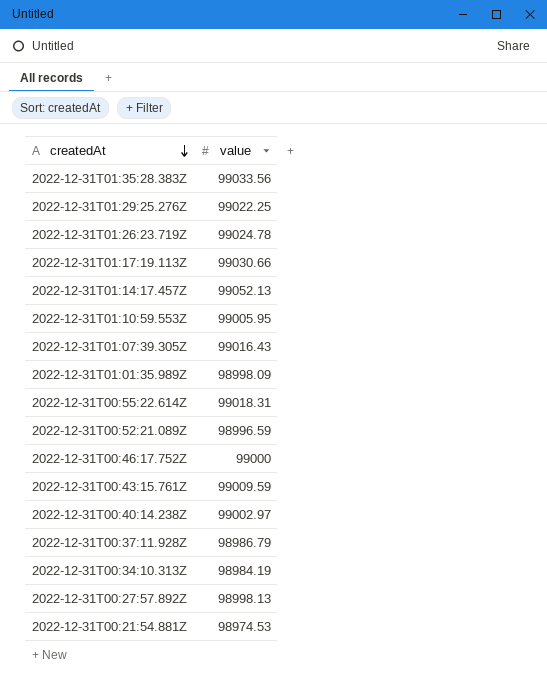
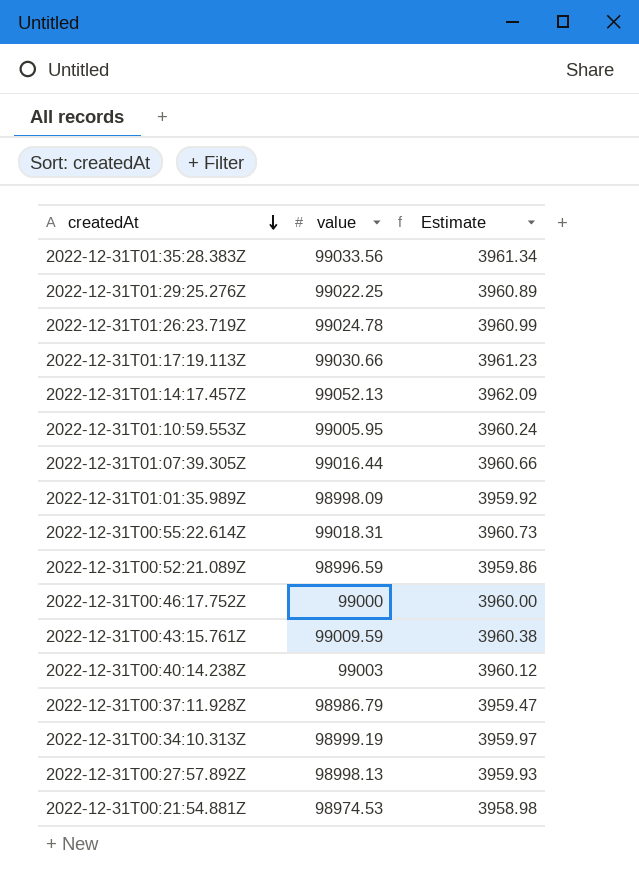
column Estimate | formula: none -> [value] * 0.04
2022-12-31T01:07:39.305Z | value: 99016.43 -> 99016.44
2022-12-31T00:40:14.238Z | value: 99002.97 -> 99003
2022-12-31T00:34:10.313Z | value: 98984.19 -> 98999.19

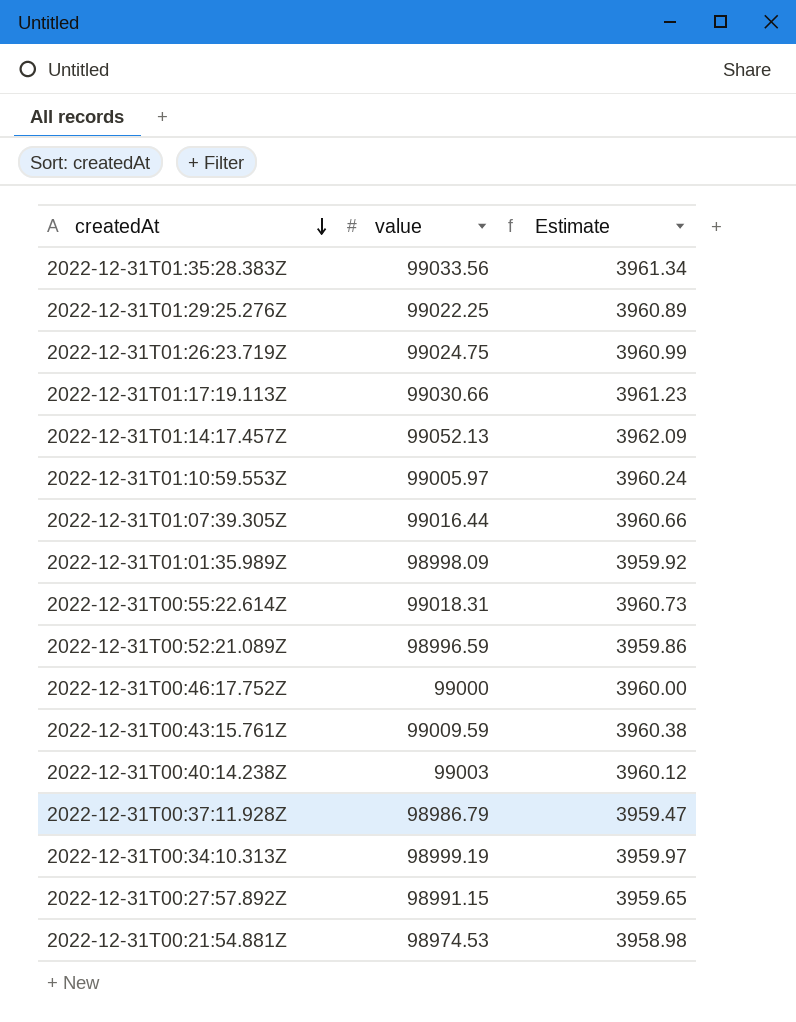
2022-12-31T01:26:23.719Z | value: 99024.78 -> 99024.75
2022-12-31T01:10:59.553Z | value: 99005.95 -> 99005.97
2022-12-31T00:27:57.892Z | value: 98998.13 -> 98991.15
2022-12-31T00:27:57.892Z | Estimate: 3959.93 -> 3959.65

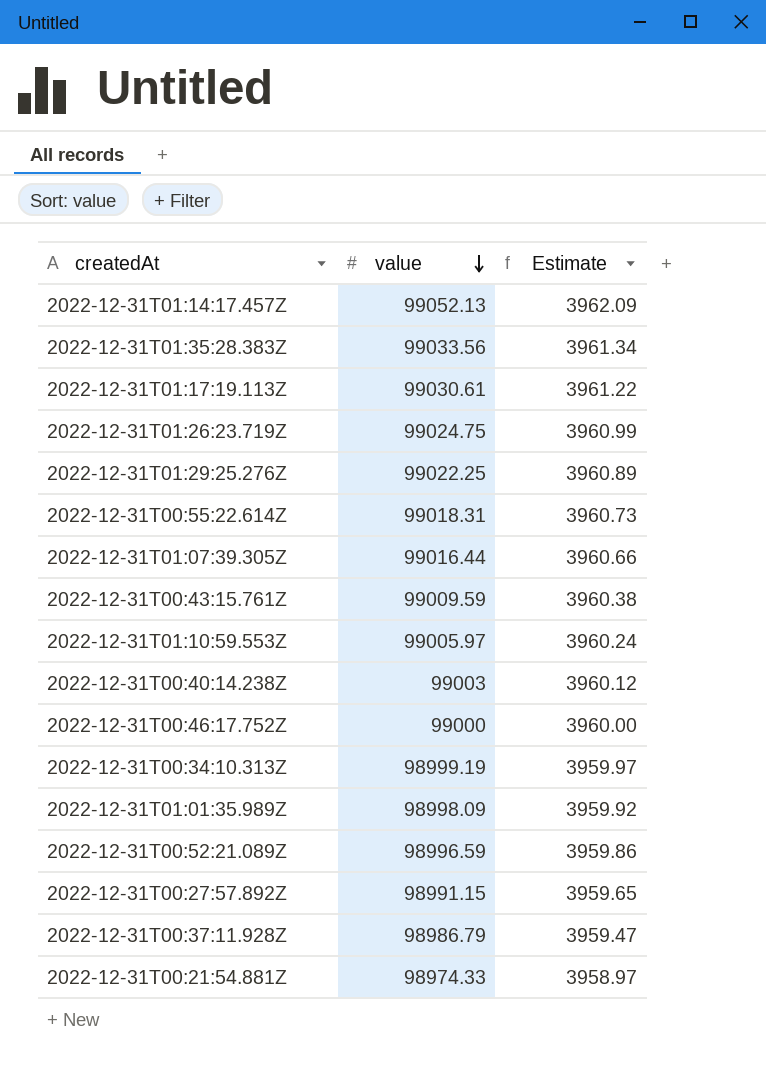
row order: createdAt descending -> value descending
2022-12-31T01:17:19.113Z | value: 99030.66 -> 99030.61
2022-12-31T01:17:19.113Z | Estimate: 3961.23 -> 3961.22
2022-12-31T00:21:54.881Z | value: 98974.53 -> 98974.33
2022-12-31T00:21:54.881Z | Estimate: 3958.98 -> 3958.97

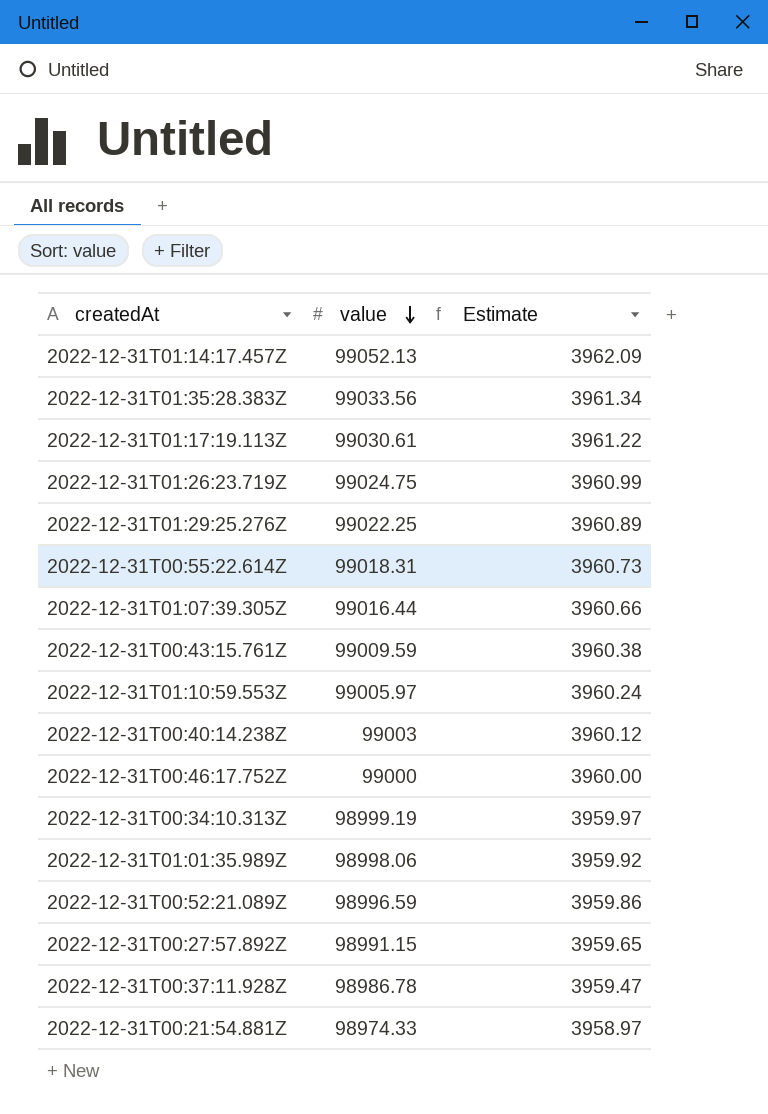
2022-12-31T01:01:35.989Z | value: 98998.09 -> 98998.06
2022-12-31T00:37:11.928Z | value: 98986.79 -> 98986.78

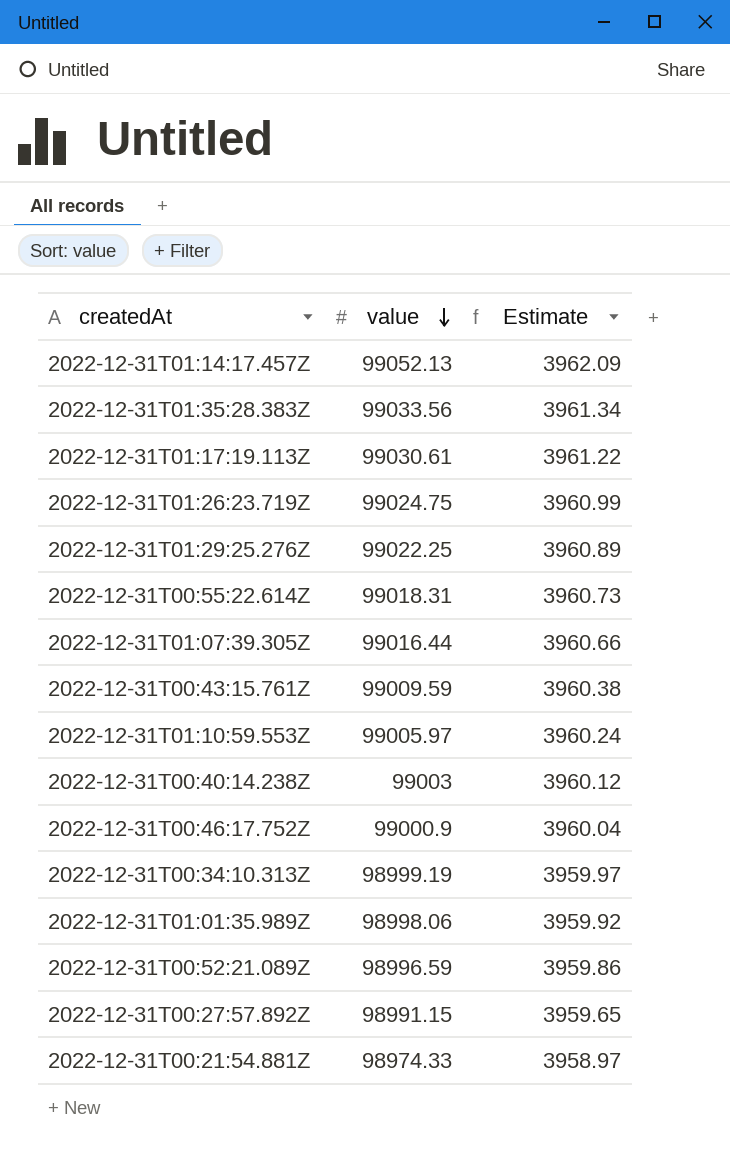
row 2022-12-31T00:37:11.928Z: 98986.78 | 3959.47 -> none
2022-12-31T00:46:17.752Z | value: 99000 -> 99000.9
2022-12-31T00:46:17.752Z | Estimate: 3960.00 -> 3960.04

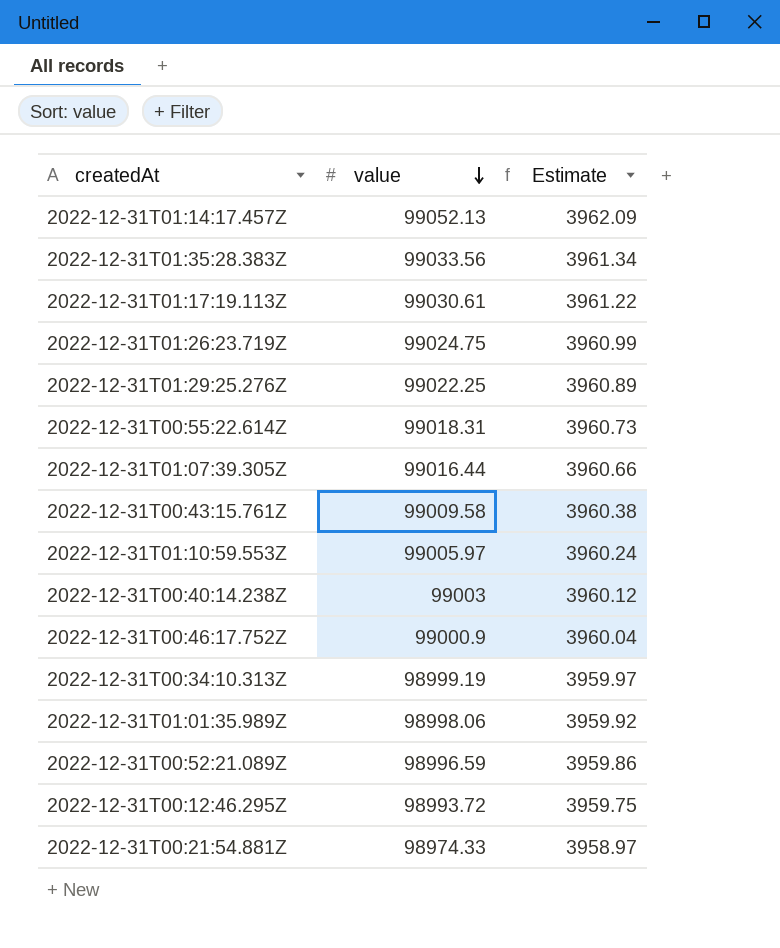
row 2022-12-31T00:27:57.892Z: 98991.15 | 3959.65 -> none
2022-12-31T00:43:15.761Z | value: 99009.59 -> 99009.58
row 2022-12-31T00:12:46.295Z: none -> 98993.72 | 3959.75

